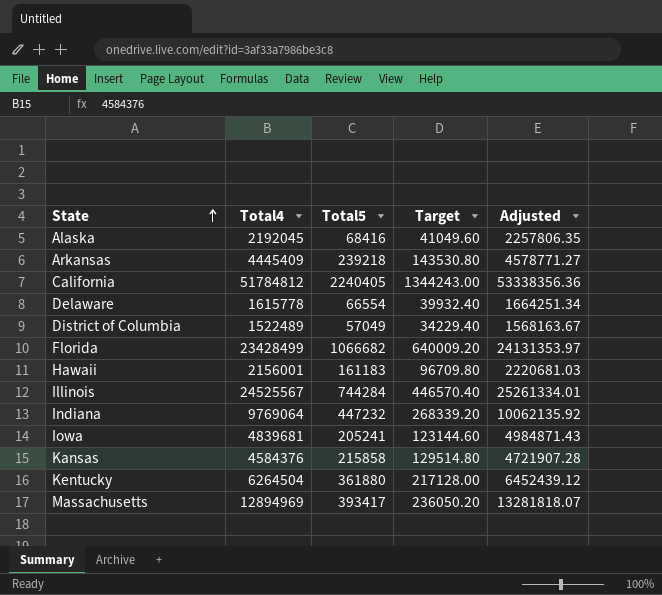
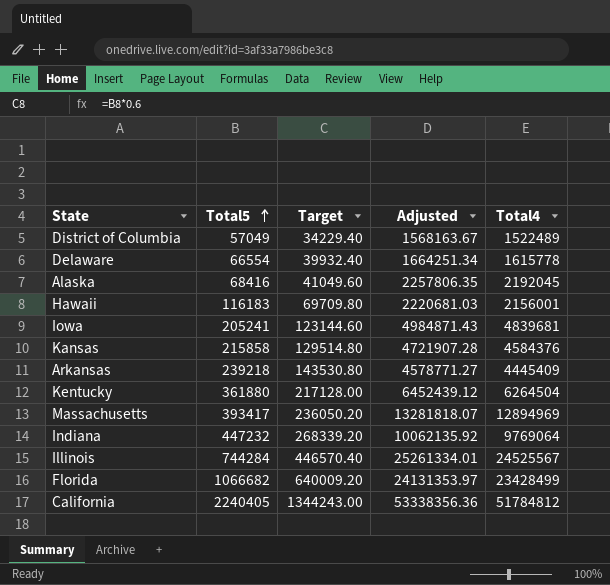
row order: State ascending -> Total5 ascending
column Total4 | position: 2 -> 5
Hawaii | Total5: 161183 -> 116183
Hawaii | Target: 96709.80 -> 69709.80

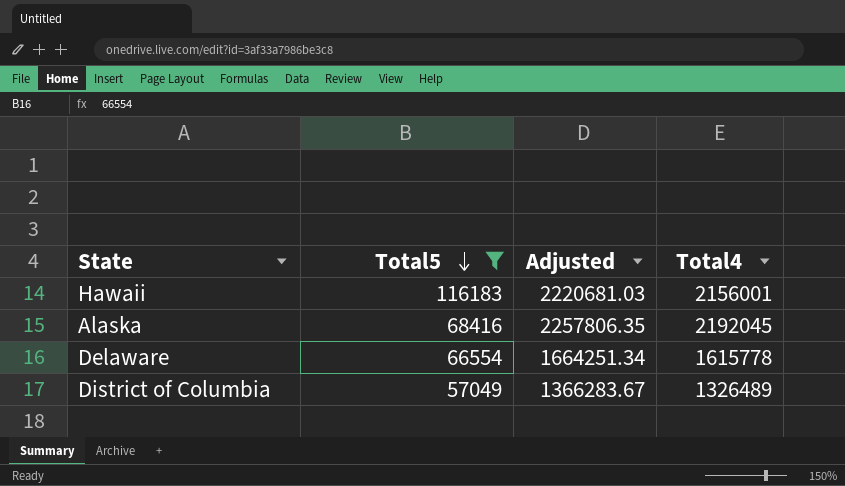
filter: none -> Total5 <= 116183
row order: Total5 ascending -> Total5 descending
column Target | formula: [Total5] * 0.6 -> none
District of Columbia | Adjusted: 1568163.67 -> 1366283.67
District of Columbia | Total4: 1522489 -> 1326489

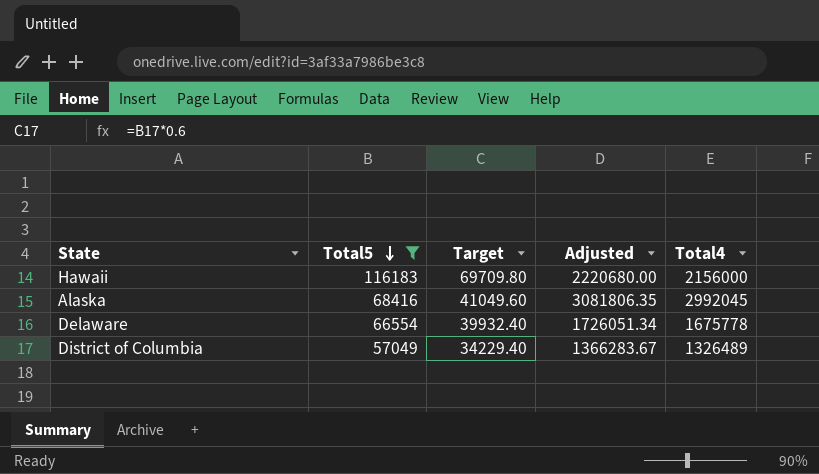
column Target | formula: none -> [Total5] * 0.6
Hawaii | Adjusted: 2220681.03 -> 2220680.00
Hawaii | Total4: 2156001 -> 2156000
Alaska | Adjusted: 2257806.35 -> 3081806.35
Alaska | Total4: 2192045 -> 2992045
Delaware | Adjusted: 1664251.34 -> 1726051.34
Delaware | Total4: 1615778 -> 1675778

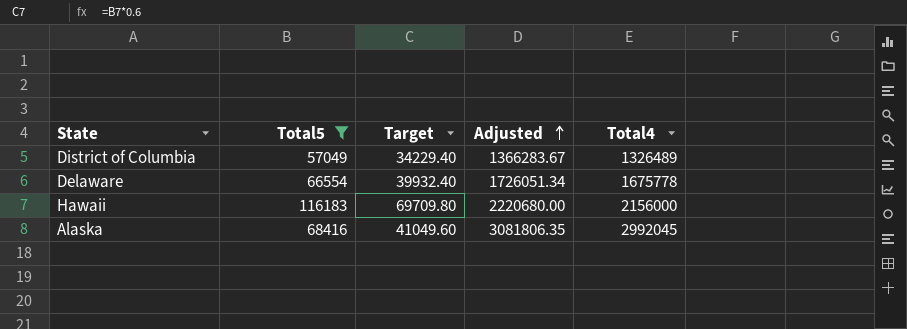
row order: Total5 descending -> Adjusted ascending

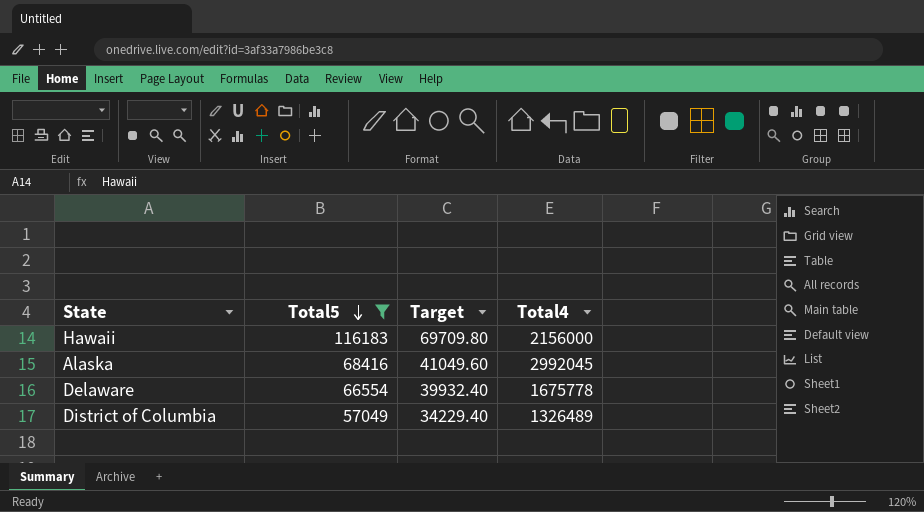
row order: Adjusted ascending -> Total5 descending
column Adjusted | formula: [Total4] * 1.03 -> none

